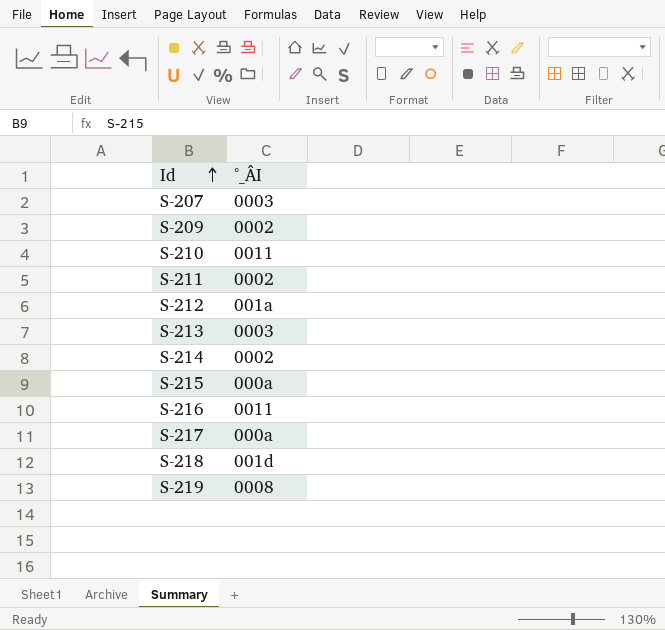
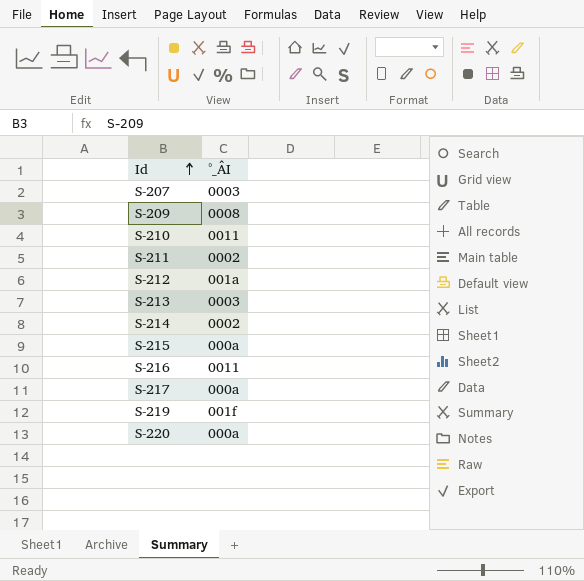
row S-218: 001d -> none
S-209 | °_ÂI: 0002 -> 0008
S-219 | °_ÂI: 0008 -> 001f
row S-220: none -> 000a

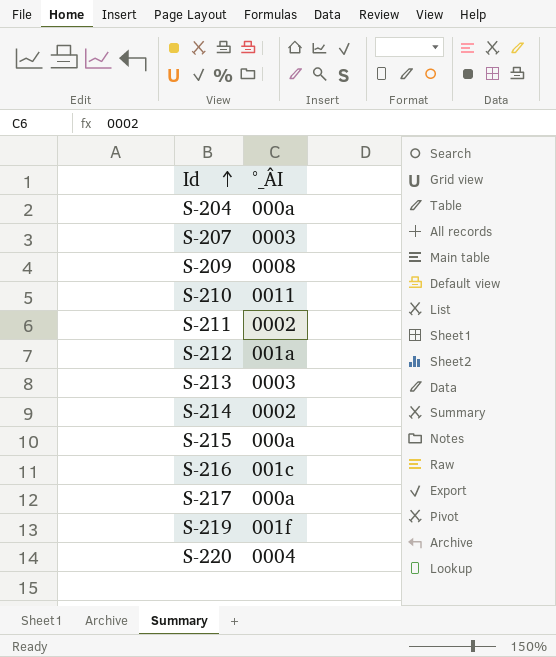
row S-204: none -> 000a
S-216 | °_ÂI: 0011 -> 001c
S-220 | °_ÂI: 000a -> 0004

